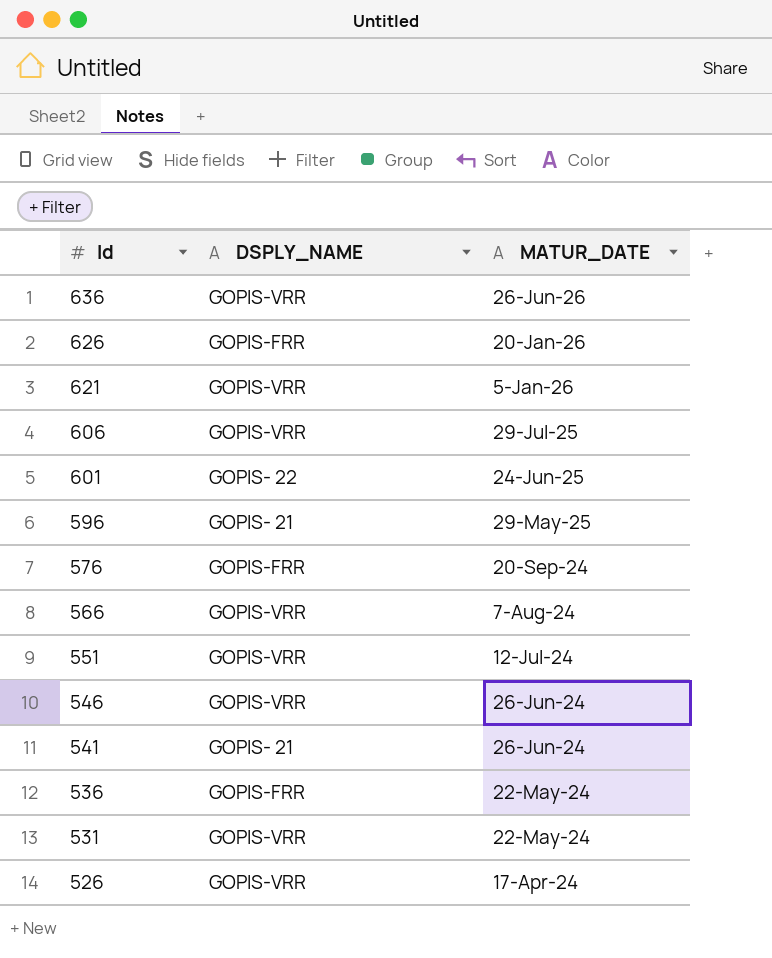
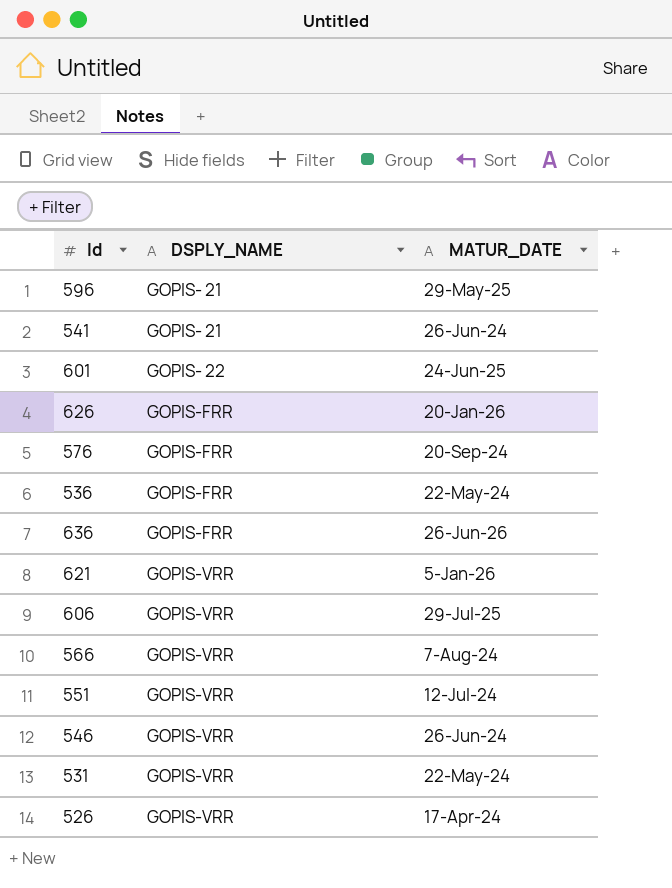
row order: Id descending -> DSPLY_NAME ascending
636 | DSPLY_NAME: GOPIS-VRR -> GOPIS-FRR

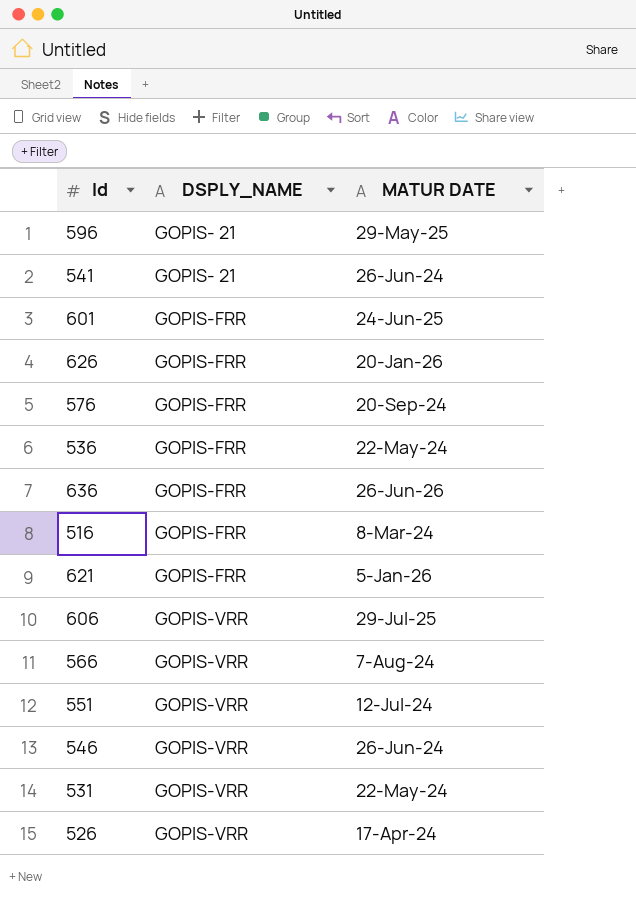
column name: MATUR_DATE -> MATUR DATE
601 | DSPLY_NAME: GOPIS- 22 -> GOPIS-FRR
row 516: none -> GOPIS-FRR | 8-Mar-24
621 | DSPLY_NAME: GOPIS-VRR -> GOPIS-FRR

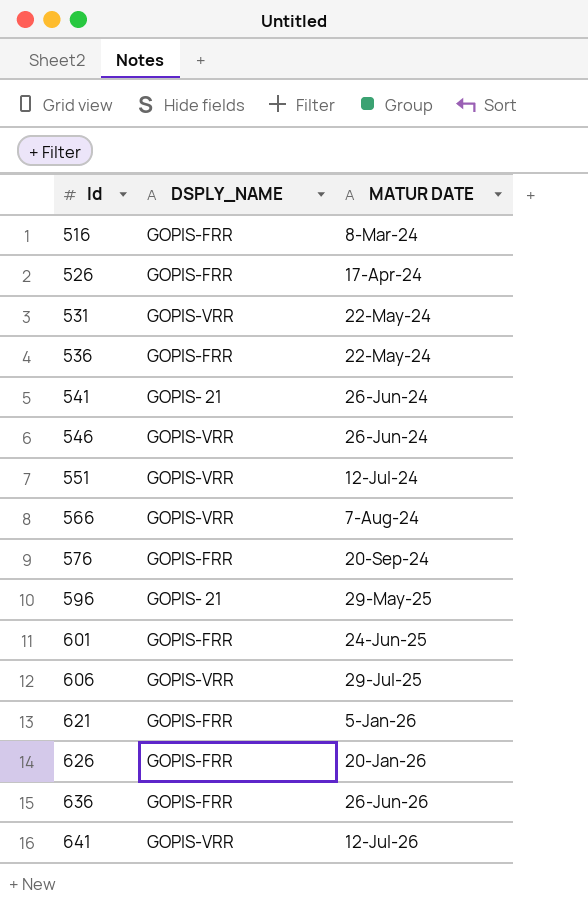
row order: DSPLY_NAME ascending -> Id ascending
526 | DSPLY_NAME: GOPIS-VRR -> GOPIS-FRR
row 641: none -> GOPIS-VRR | 12-Jul-26

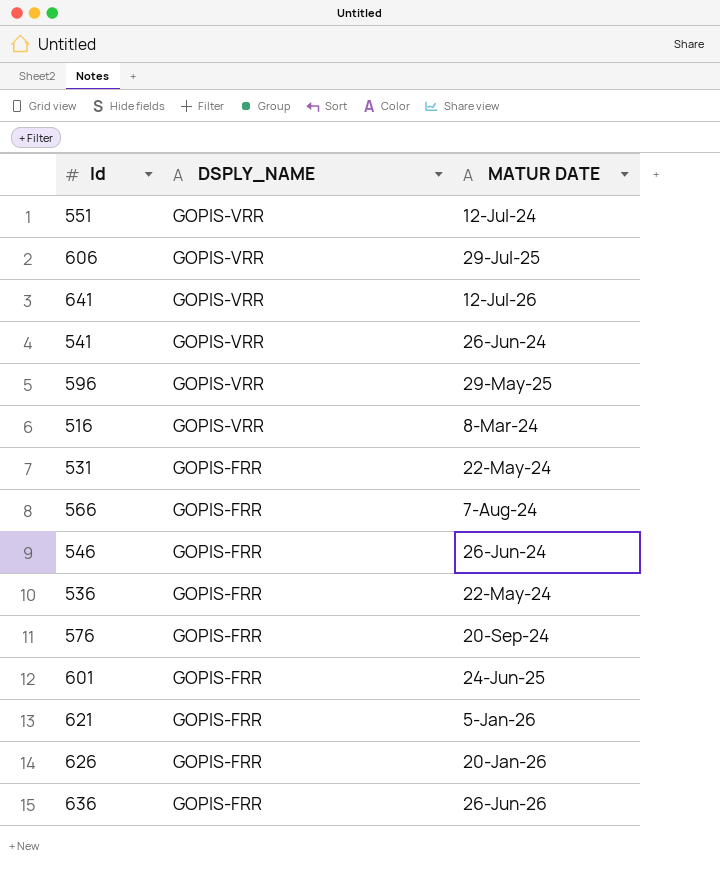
row order: Id ascending -> DSPLY_NAME descending
row 526: GOPIS-FRR | 17-Apr-24 -> none
541 | DSPLY_NAME: GOPIS- 21 -> GOPIS-VRR
596 | DSPLY_NAME: GOPIS- 21 -> GOPIS-VRR
516 | DSPLY_NAME: GOPIS-FRR -> GOPIS-VRR
531 | DSPLY_NAME: GOPIS-VRR -> GOPIS-FRR
566 | DSPLY_NAME: GOPIS-VRR -> GOPIS-FRR
546 | DSPLY_NAME: GOPIS-VRR -> GOPIS-FRR

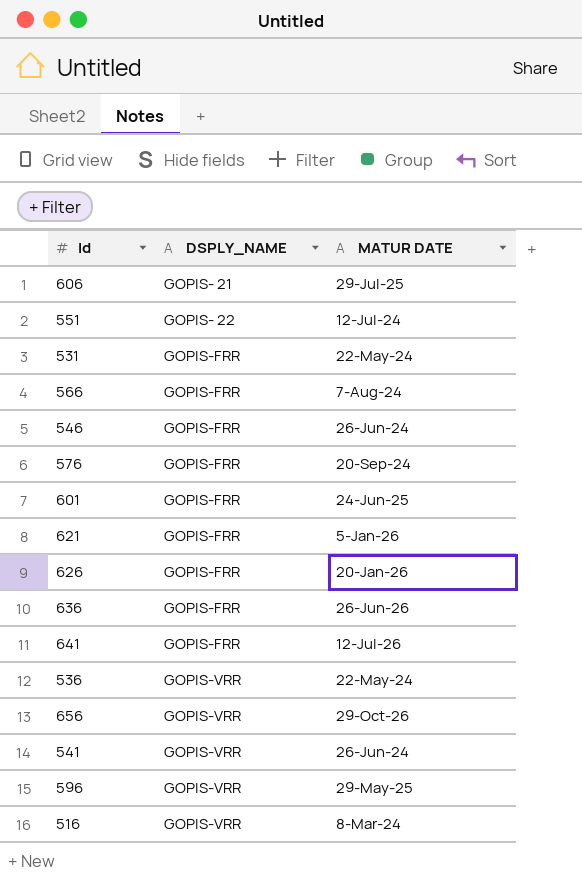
row order: DSPLY_NAME descending -> DSPLY_NAME ascending
606 | DSPLY_NAME: GOPIS-VRR -> GOPIS- 21
551 | DSPLY_NAME: GOPIS-VRR -> GOPIS- 22
641 | DSPLY_NAME: GOPIS-VRR -> GOPIS-FRR
536 | DSPLY_NAME: GOPIS-FRR -> GOPIS-VRR
row 656: none -> GOPIS-VRR | 29-Oct-26

